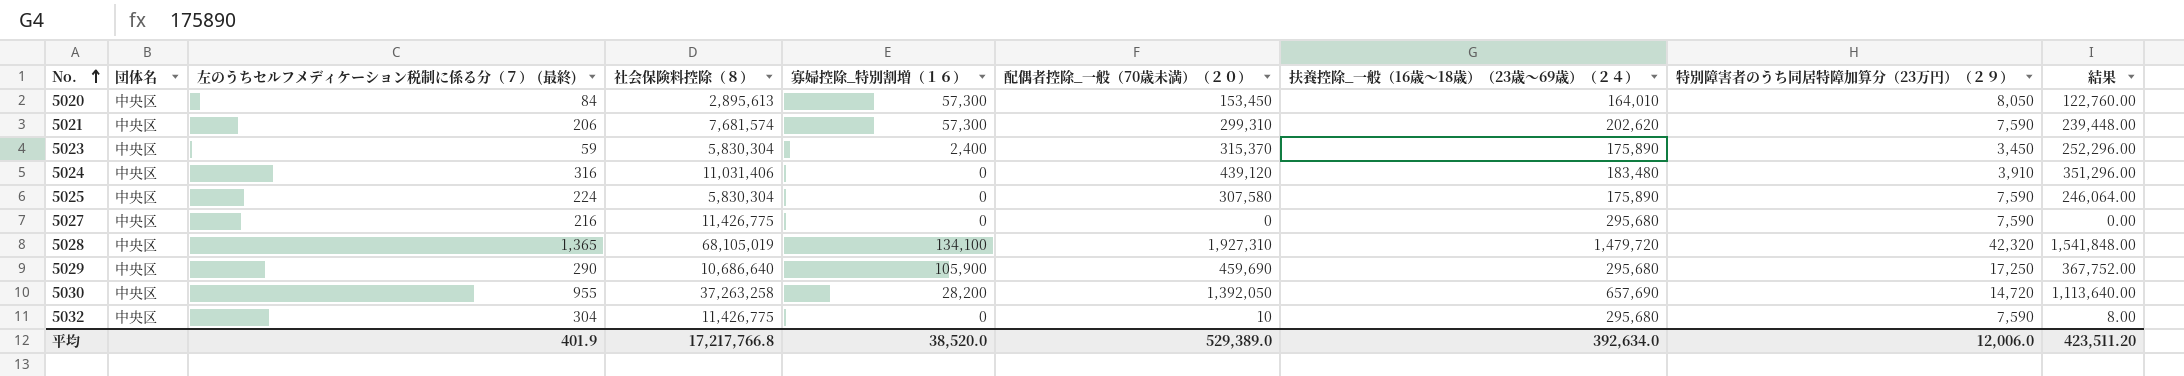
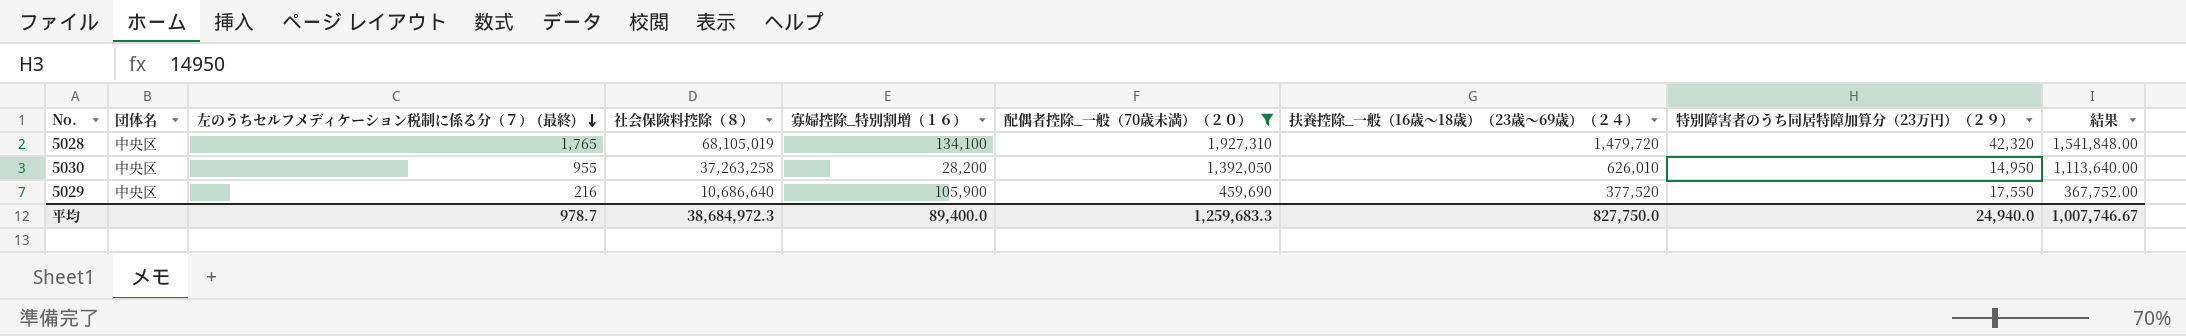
filter: none -> 配偶者控除_一般（70歳未満）（２０） >= 459,690
row order: No. ascending -> 左のうちセルフメディケーション税制に係る分（７） (最終) descending
5028 | 左のうちセルフメディケーション税制に係る分（７） (最終): 1,365 -> 1,765
5030 | 扶養控除_一般（16歳～18歳）（23歳～69歳）（２４）: 657,690 -> 626,010
5030 | 特別障害者のうち同居特障加算分（23万円）（２９）: 14,720 -> 14,950
5029 | 左のうちセルフメディケーション税制に係る分（７） (最終): 290 -> 216
5029 | 扶養控除_一般（16歳～18歳）（23歳～69歳）（２４）: 295,680 -> 377,520
5029 | 特別障害者のうち同居特障加算分（23万円）（２９）: 17,250 -> 17,550
平均 | 左のうちセルフメディケーション税制に係る分（７） (最終): 401.9 -> 978.7
平均 | 社会保険料控除（８）: 17,217,766.8 -> 38,684,972.3
平均 | 寡婦控除_特別割増（１６）: 38,520.0 -> 89,400.0
平均 | 配偶者控除_一般（70歳未満）（２０）: 529,389.0 -> 1,259,683.3
平均 | 扶養控除_一般（16歳～18歳）（23歳～69歳）（２４）: 392,634.0 -> 827,750.0
平均 | 特別障害者のうち同居特障加算分（23万円）（２９）: 12,006.0 -> 24,940.0
平均 | 結果: 423,511.20 -> 1,007,746.67

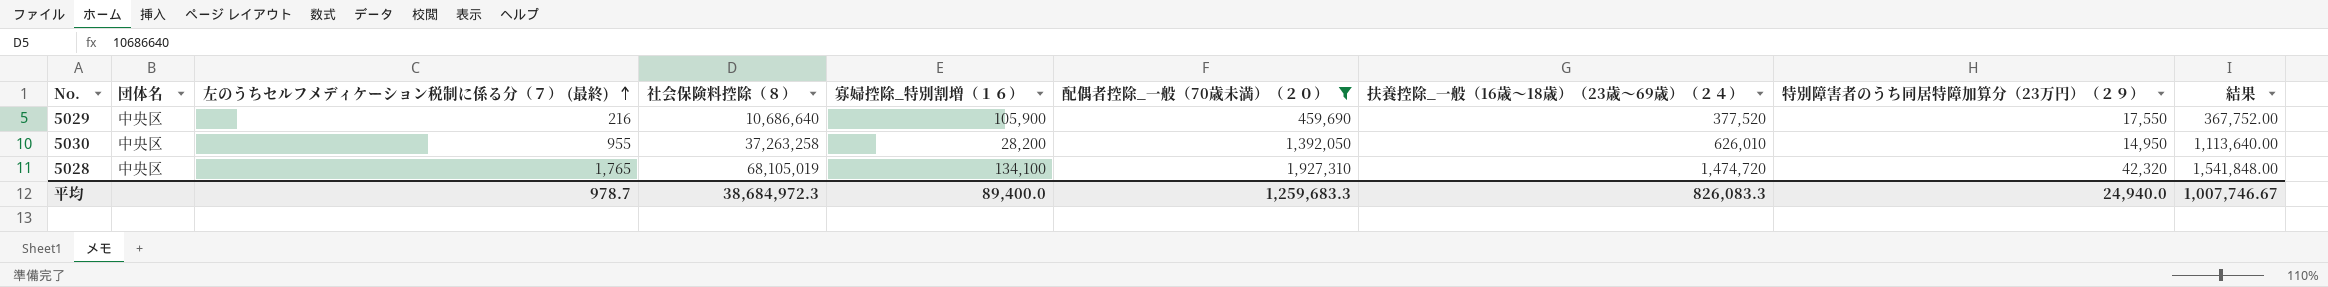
row order: 左のうちセルフメディケーション税制に係る分（７） (最終) descending -> 左のうちセルフメディケーション税制に係る分（７） (最終) ascending
5028 | 扶養控除_一般（16歳～18歳）（23歳～69歳）（２４）: 1,479,720 -> 1,474,720
平均 | 扶養控除_一般（16歳～18歳）（23歳～69歳）（２４）: 827,750.0 -> 826,083.3

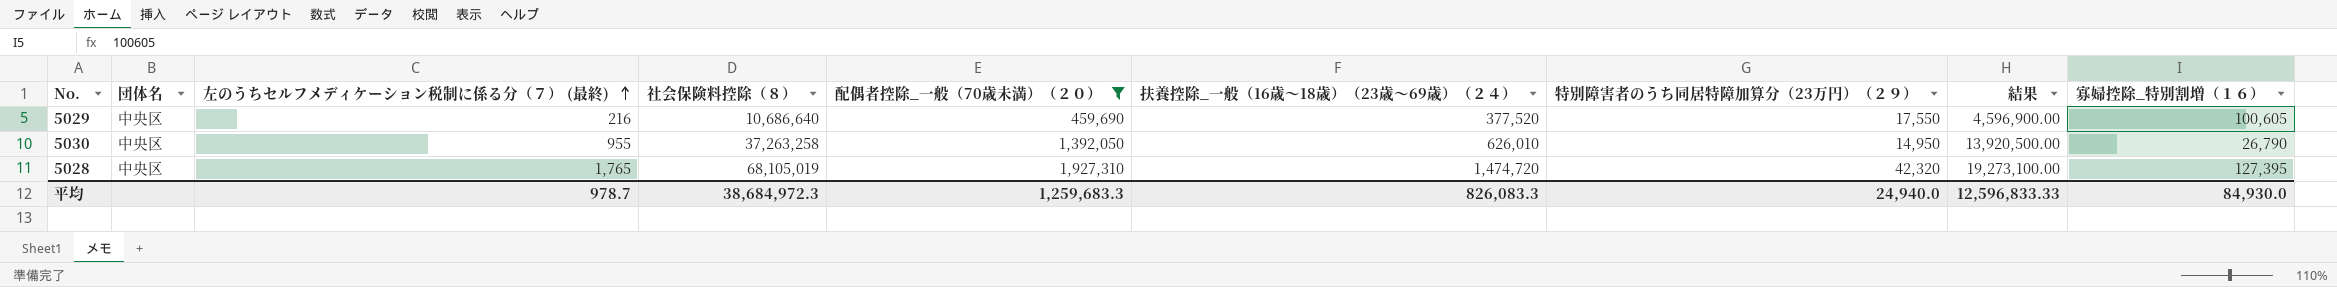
column 結果 | formula: [配偶者控除_一般（70歳未満）（２０）] * 0.8 -> [配偶者控除_一般（70歳未満）（２０）] * 10
column 寡婦控除_特別割増（１６） | position: 5 -> 9
5029 | 寡婦控除_特別割増（１６）: 105,900 -> 100,605
5030 | 寡婦控除_特別割増（１６）: 28,200 -> 26,790
5028 | 寡婦控除_特別割増（１６）: 134,100 -> 127,395
平均 | 結果: 1,007,746.67 -> 12,596,833.33
平均 | 寡婦控除_特別割増（１６）: 89,400.0 -> 84,930.0

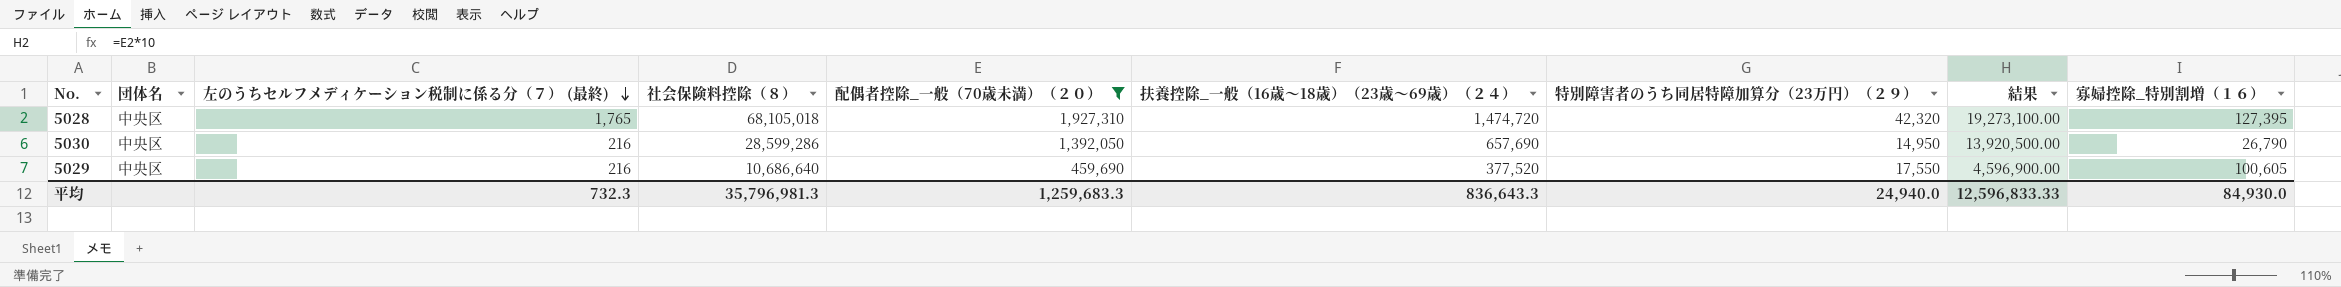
row order: 左のうちセルフメディケーション税制に係る分（７） (最終) ascending -> 左のうちセルフメディケーション税制に係る分（７） (最終) descending
5028 | 社会保険料控除（８）: 68,105,019 -> 68,105,018
5030 | 左のうちセルフメディケーション税制に係る分（７） (最終): 955 -> 216
5030 | 社会保険料控除（８）: 37,263,258 -> 28,599,286
5030 | 扶養控除_一般（16歳～18歳）（23歳～69歳）（２４）: 626,010 -> 657,690
平均 | 左のうちセルフメディケーション税制に係る分（７） (最終): 978.7 -> 732.3
平均 | 社会保険料控除（８）: 38,684,972.3 -> 35,796,981.3
平均 | 扶養控除_一般（16歳～18歳）（23歳～69歳）（２４）: 826,083.3 -> 836,643.3

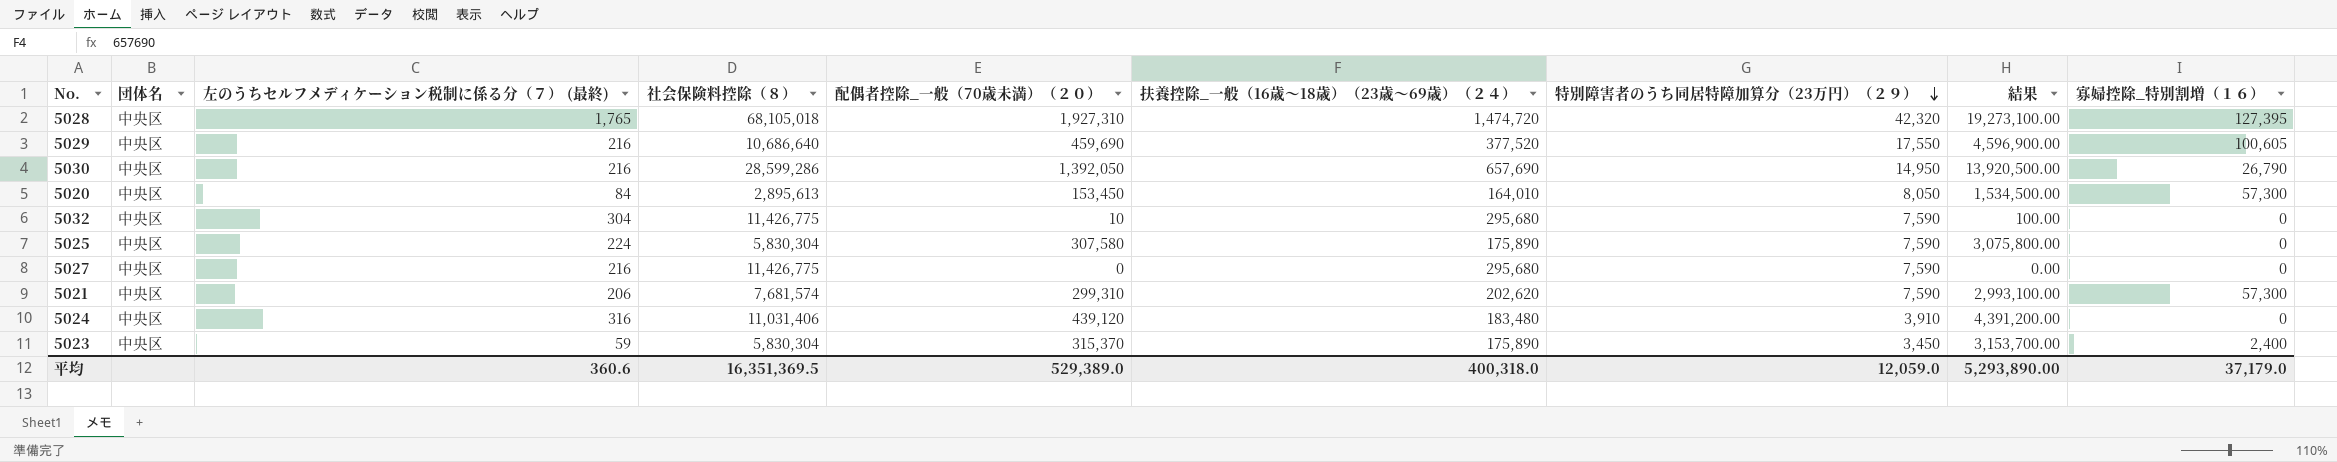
filter: 配偶者控除_一般（70歳未満）（２０） >= 459,690 -> none
row order: 左のうちセルフメディケーション税制に係る分（７） (最終) descending -> 特別障害者のうち同居特障加算分（23万円）（２９） descending
平均 | 左のうちセルフメディケーション税制に係る分（７） (最終): 732.3 -> 360.6
平均 | 社会保険料控除（８）: 35,796,981.3 -> 16,351,369.5
平均 | 配偶者控除_一般（70歳未満）（２０）: 1,259,683.3 -> 529,389.0
平均 | 扶養控除_一般（16歳～18歳）（23歳～69歳）（２４）: 836,643.3 -> 400,318.0
平均 | 特別障害者のうち同居特障加算分（23万円）（２９）: 24,940.0 -> 12,059.0
平均 | 結果: 12,596,833.33 -> 5,293,890.00
平均 | 寡婦控除_特別割増（１６）: 84,930.0 -> 37,179.0

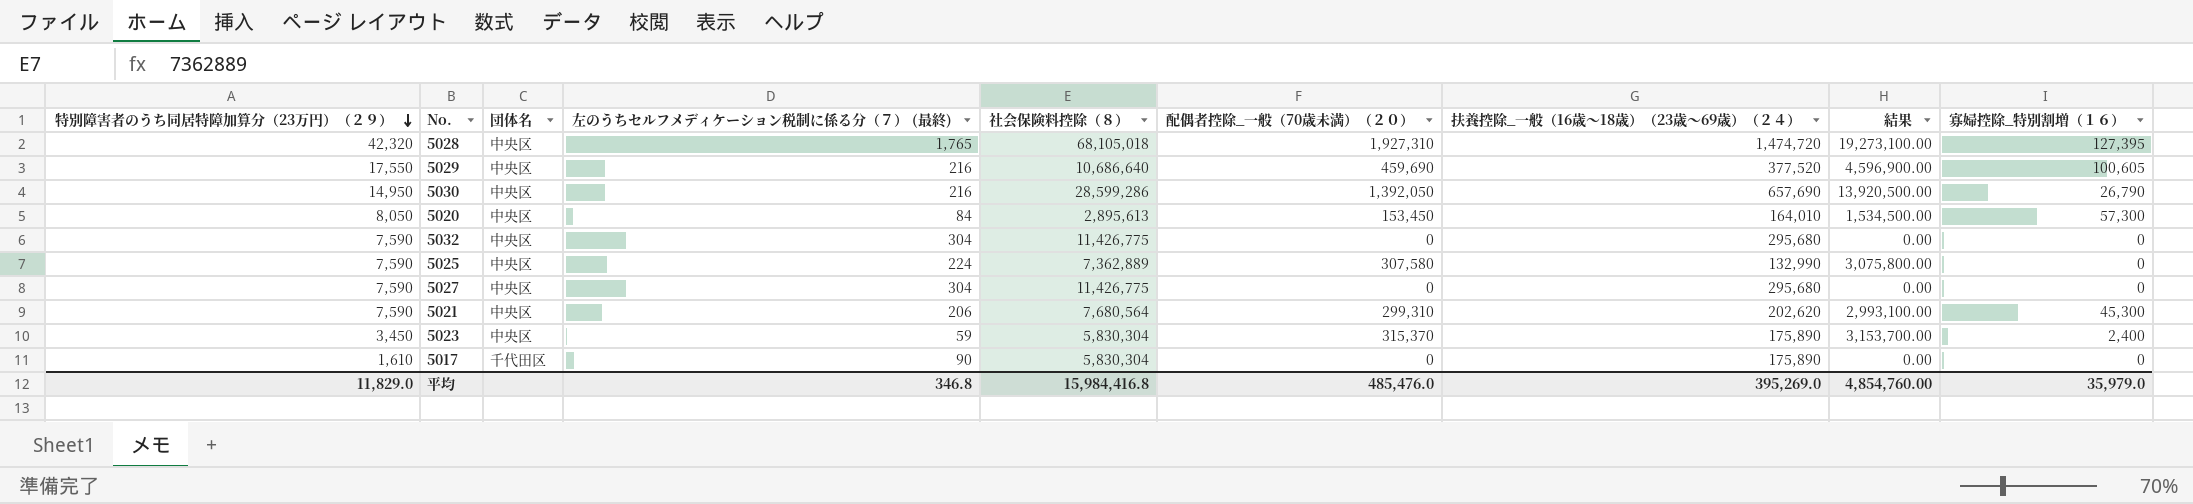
column 特別障害者のうち同居特障加算分（23万円）（２９） | position: 7 -> 1
row 5024: 中央区 | 316 | 11,031,406 | 439,120 | 183,480 | 3,910 | 4,391,200.00 | 0 -> none
5032 | 配偶者控除_一般（70歳未満）（２０）: 10 -> 0
5032 | 結果: 100.00 -> 0.00
5025 | 社会保険料控除（８）: 5,830,304 -> 7,362,889
5025 | 扶養控除_一般（16歳～18歳）（23歳～69歳）（２４）: 175,890 -> 132,990
5027 | 左のうちセルフメディケーション税制に係る分（７） (最終): 216 -> 304
5021 | 社会保険料控除（８）: 7,681,574 -> 7,680,564
5021 | 寡婦控除_特別割増（１６）: 57,300 -> 45,300
row 5017: none -> 1,610 | 千代田区 | 90 | 5,830,304 | 0 | 175,890 | 0.00 | 0
平均 | 特別障害者のうち同居特障加算分（23万円）（２９）: 12,059.0 -> 11,829.0
平均 | 左のうちセルフメディケーション税制に係る分（７） (最終): 360.6 -> 346.8
平均 | 社会保険料控除（８）: 16,351,369.5 -> 15,984,416.8
平均 | 配偶者控除_一般（70歳未満）（２０）: 529,389.0 -> 485,476.0
平均 | 扶養控除_一般（16歳～18歳）（23歳～69歳）（２４）: 400,318.0 -> 395,269.0
平均 | 結果: 5,293,890.00 -> 4,854,760.00
平均 | 寡婦控除_特別割増（１６）: 37,179.0 -> 35,979.0

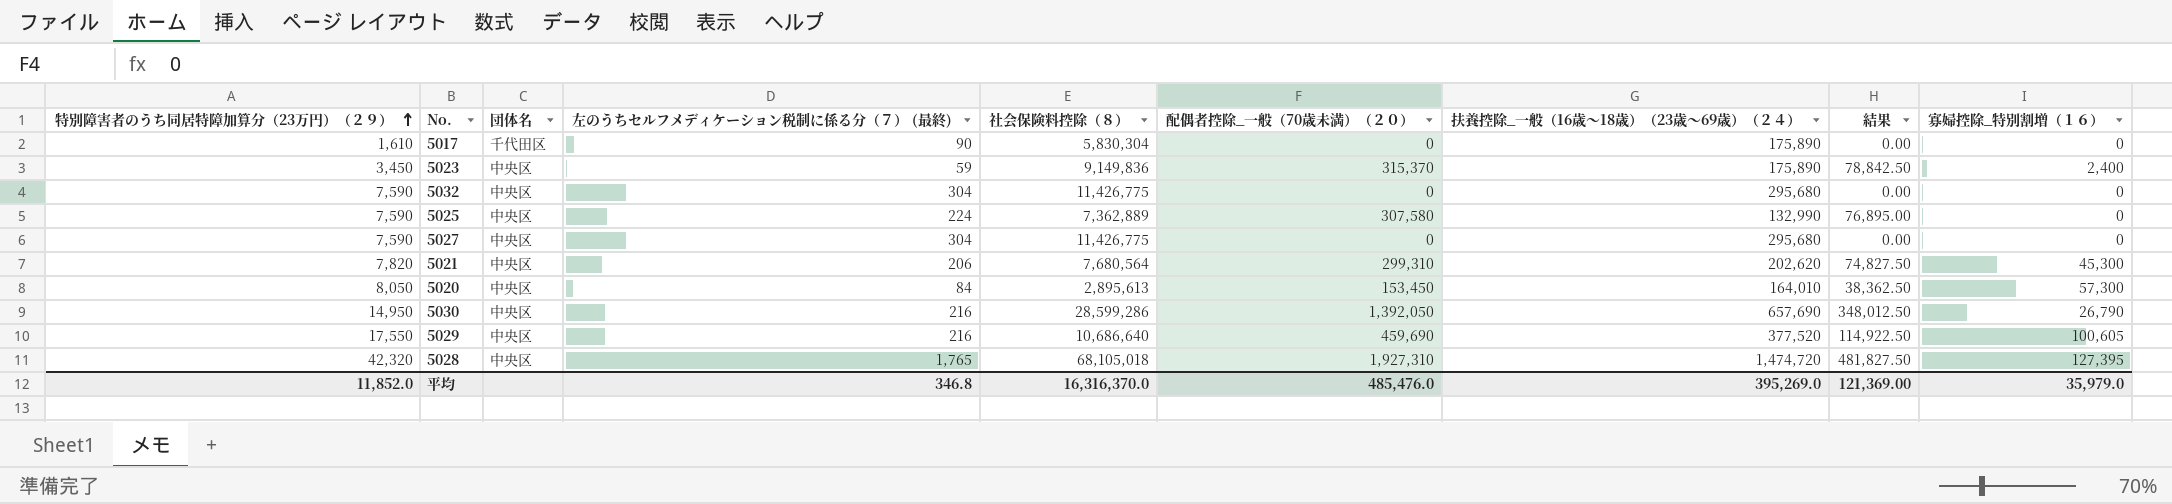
row order: 特別障害者のうち同居特障加算分（23万円）（２９） descending -> 特別障害者のうち同居特障加算分（23万円）（２９） ascending
column 結果 | formula: [配偶者控除_一般（70歳未満）（２０）] * 10 -> [配偶者控除_一般（70歳未満）（２０）] * 0.25
5023 | 社会保険料控除（８）: 5,830,304 -> 9,149,836
5021 | 特別障害者のうち同居特障加算分（23万円）（２９）: 7,590 -> 7,820
平均 | 特別障害者のうち同居特障加算分（23万円）（２９）: 11,829.0 -> 11,852.0
平均 | 社会保険料控除（８）: 15,984,416.8 -> 16,316,370.0
平均 | 結果: 4,854,760.00 -> 121,369.00

